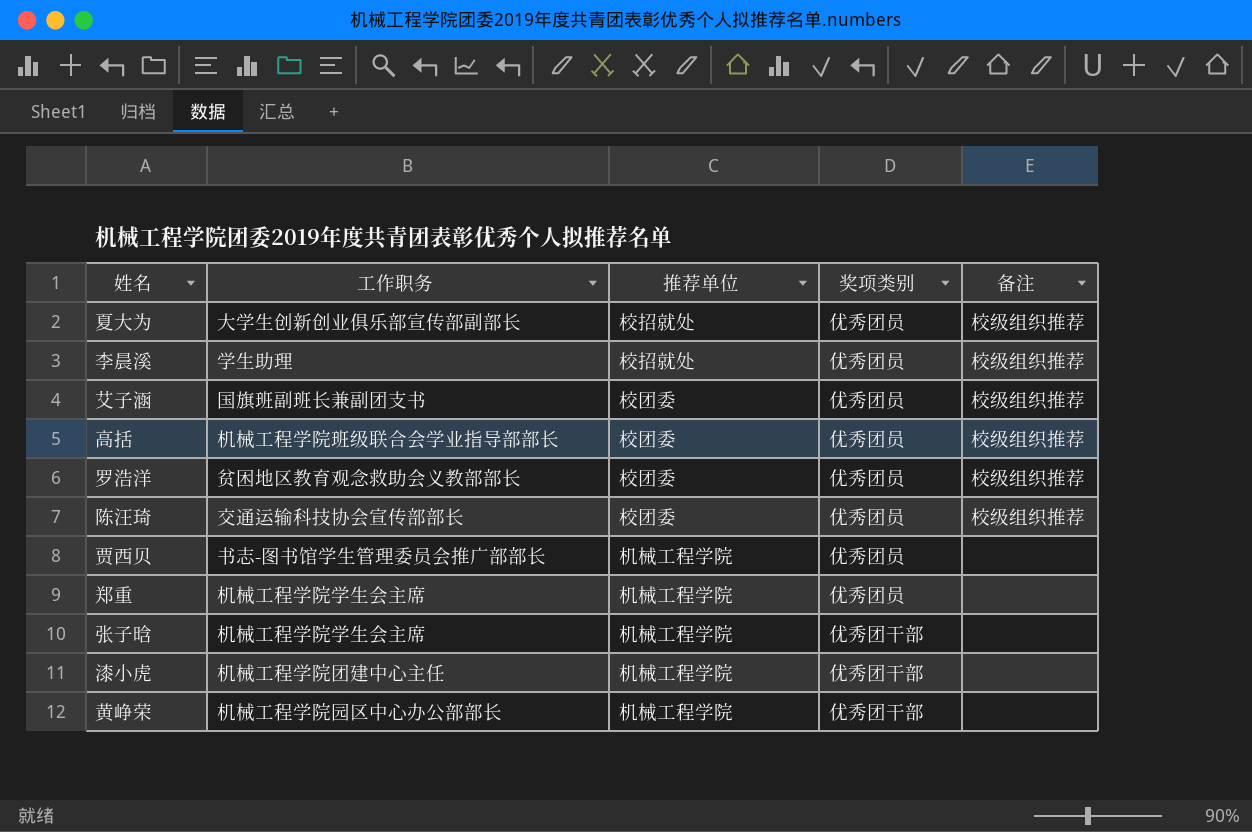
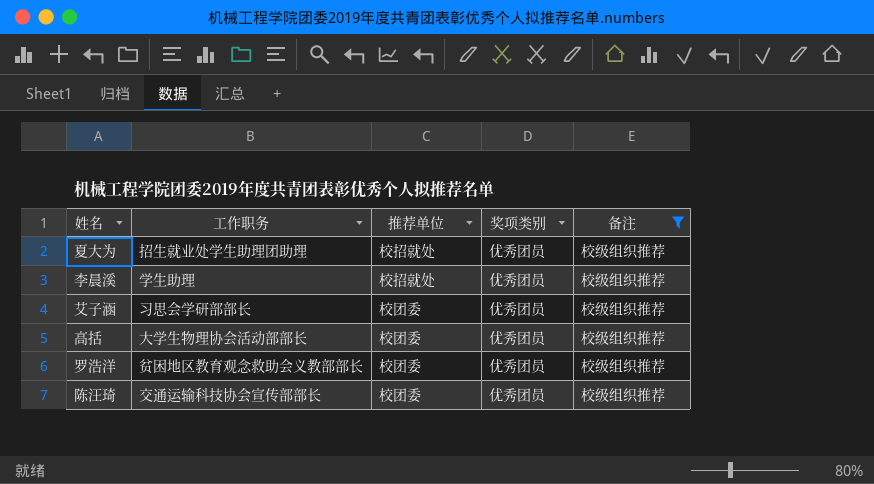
filter: none -> 备注 = 校级组织推荐
夏大为 | 工作职务: 大学生创新创业俱乐部宣传部副部长 -> 招生就业处学生助理团助理
艾子涵 | 工作职务: 国旗班副班长兼副团支书 -> 习思会学研部部长
高括 | 工作职务: 机械工程学院班级联合会学业指导部部长 -> 大学生物理协会活动部部长

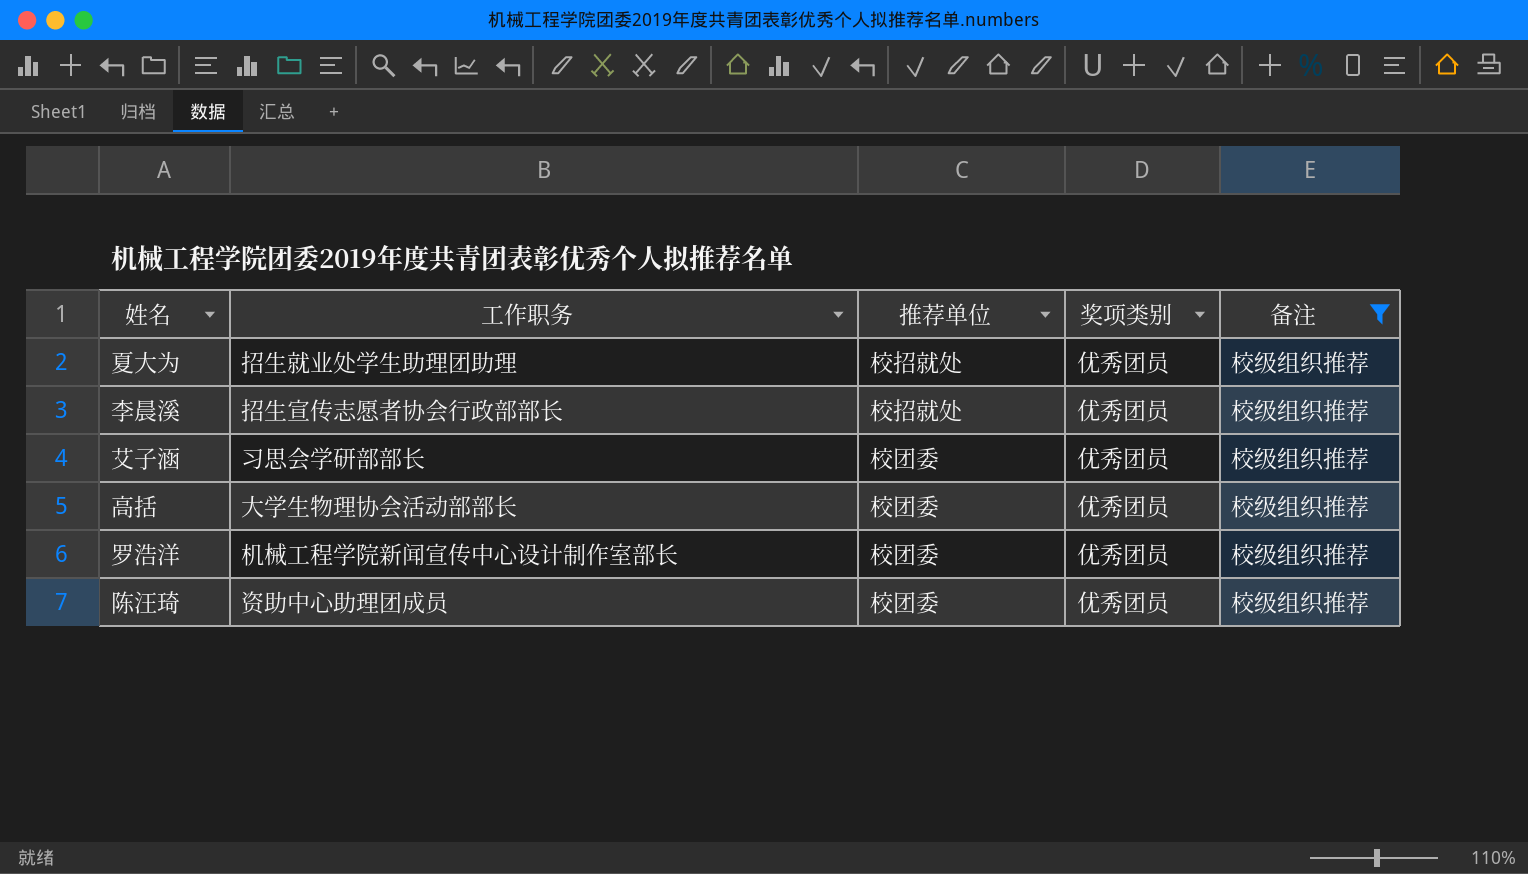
李晨溪 | 工作职务: 学生助理 -> 招生宣传志愿者协会行政部部长
罗浩洋 | 工作职务: 贫困地区教育观念救助会义教部部长 -> 机械工程学院新闻宣传中心设计制作室部长
陈汪琦 | 工作职务: 交通运输科技协会宣传部部长 -> 资助中心助理团成员

